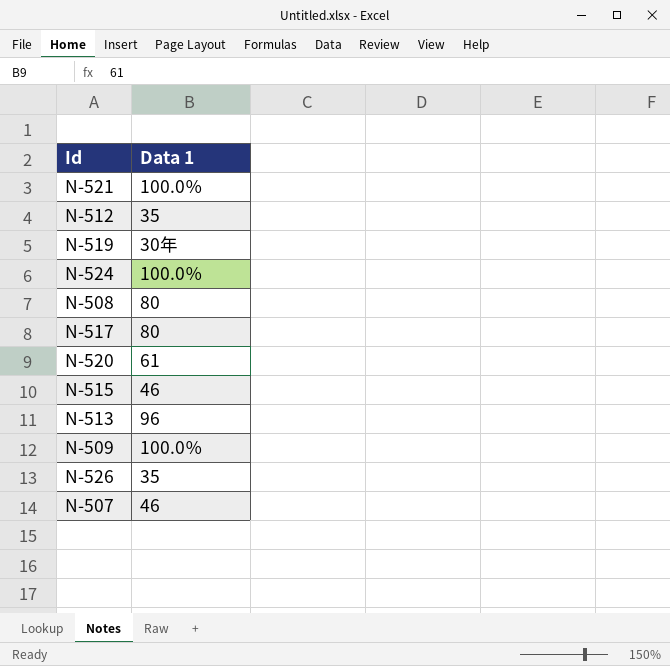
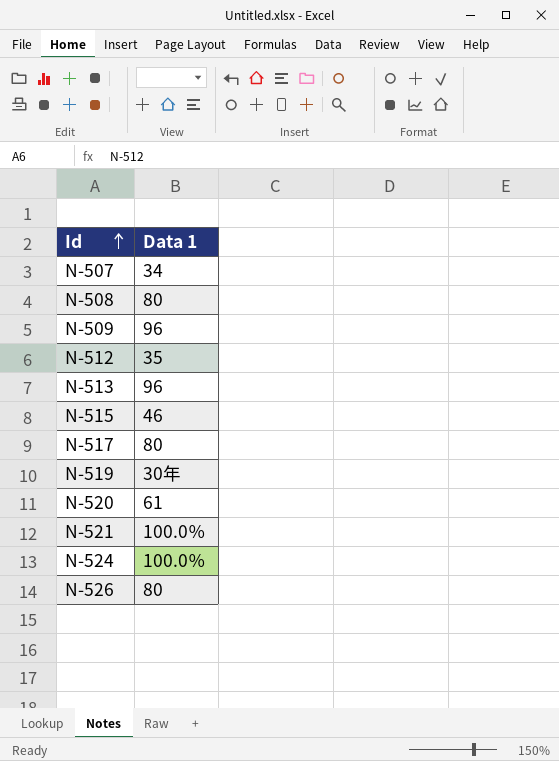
row order: none -> Id ascending
N-507 | Data 1: 46 -> 34
N-509 | Data 1: 100.0％ -> 96
N-526 | Data 1: 35 -> 80

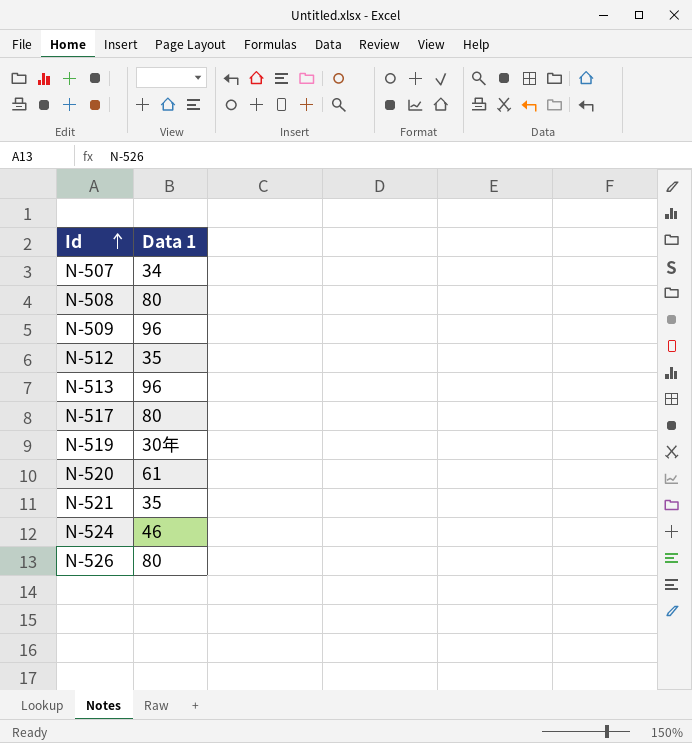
row N-515: 46 -> none
N-521 | Data 1: 100.0％ -> 35
N-524 | Data 1: 100.0％ -> 46

